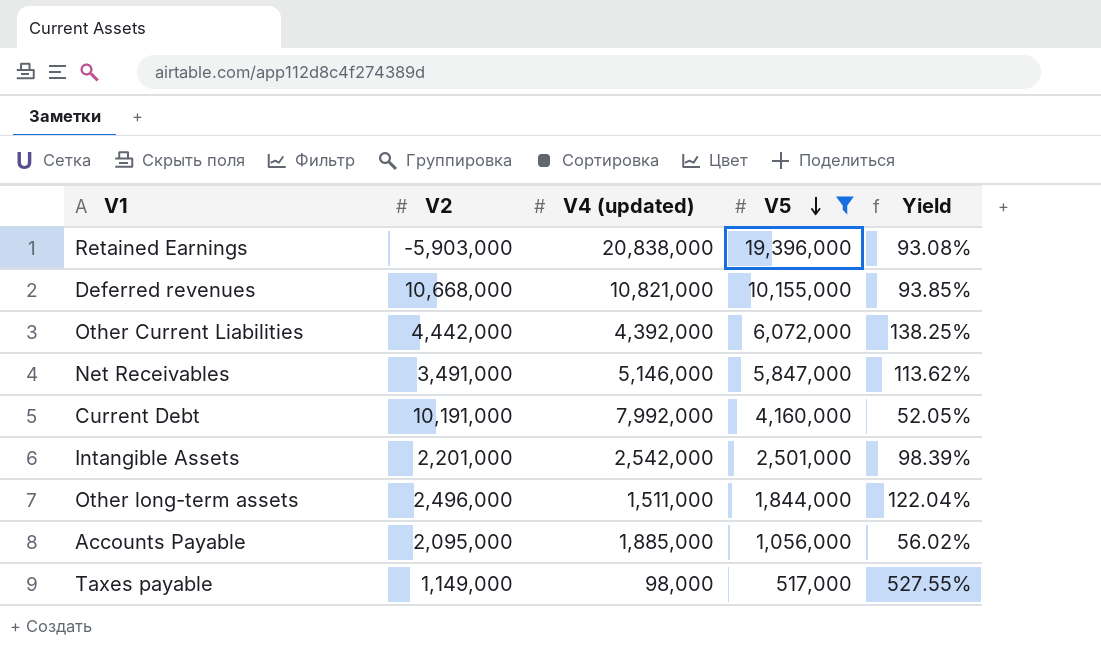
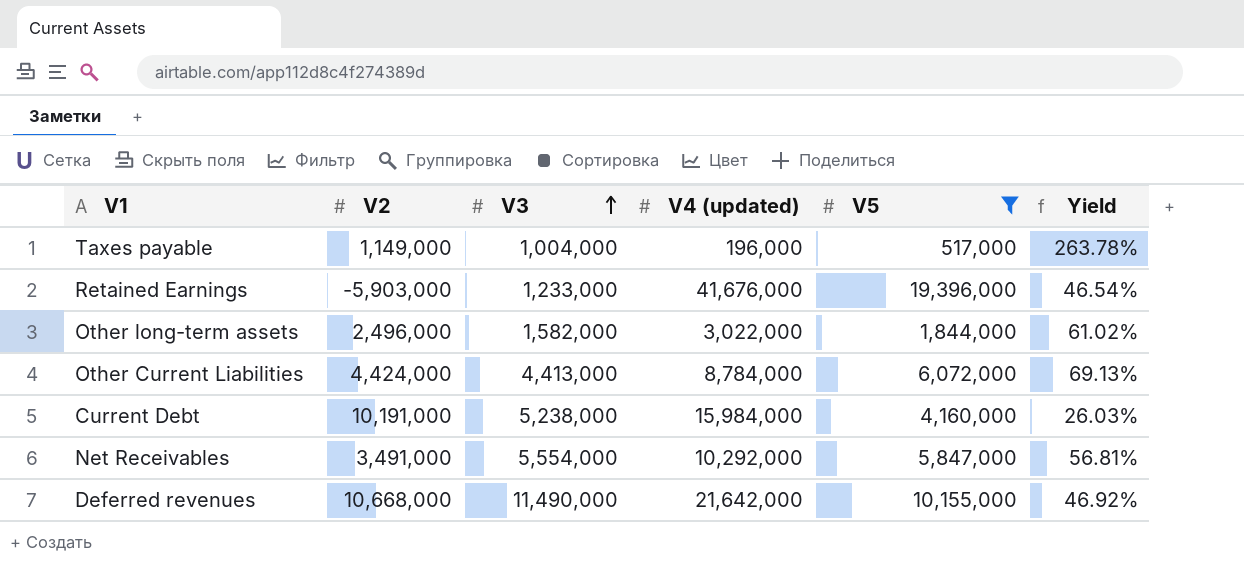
row order: V5 descending -> V3 ascending
column V3 | position: none -> 3
row Intangible Assets: 2,201,000 | 2,542,000 | 2,501,000 | 98.39% -> none
row Accounts Payable: 2,095,000 | 1,885,000 | 1,056,000 | 56.02% -> none
Taxes payable | V4 (updated): 98,000 -> 196,000
Taxes payable | Yield: 527.55% -> 263.78%
Retained Earnings | V4 (updated): 20,838,000 -> 41,676,000
Retained Earnings | Yield: 93.08% -> 46.54%
Other long-term assets | V4 (updated): 1,511,000 -> 3,022,000
Other long-term assets | Yield: 122.04% -> 61.02%
Other Current Liabilities | V2: 4,442,000 -> 4,424,000
Other Current Liabilities | V4 (updated): 4,392,000 -> 8,784,000
Other Current Liabilities | Yield: 138.25% -> 69.13%
Current Debt | V4 (updated): 7,992,000 -> 15,984,000
Current Debt | Yield: 52.05% -> 26.03%
Net Receivables | V4 (updated): 5,146,000 -> 10,292,000
Net Receivables | Yield: 113.62% -> 56.81%
Deferred revenues | V4 (updated): 10,821,000 -> 21,642,000
Deferred revenues | Yield: 93.85% -> 46.92%

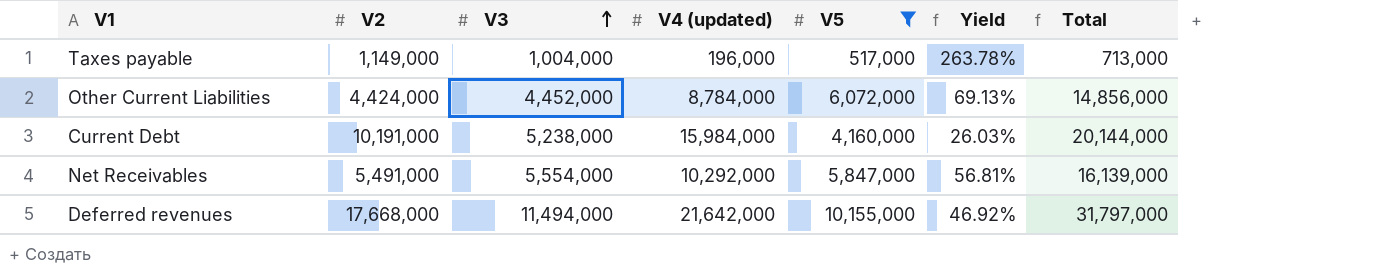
column Total | formula: none -> [V4 (updated)] + [V5]
row Retained Earnings: -5,903,000 | 1,233,000 | 41,676,000 | 19,396,000 | 46.54% -> none
row Other long-term assets: 2,496,000 | 1,582,000 | 3,022,000 | 1,844,000 | 61.02% -> none
Other Current Liabilities | V3: 4,413,000 -> 4,452,000
Net Receivables | V2: 3,491,000 -> 5,491,000
Deferred revenues | V2: 10,668,000 -> 17,668,000
Deferred revenues | V3: 11,490,000 -> 11,494,000

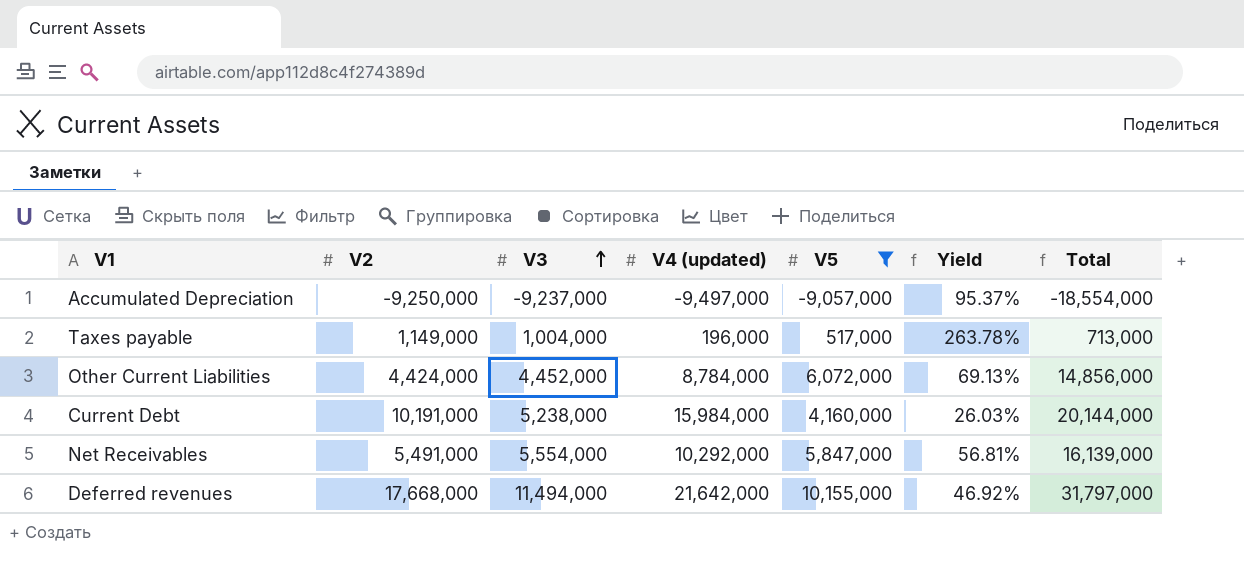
row Accumulated Depreciation: none -> -9,250,000 | -9,237,000 | -9,497,000 | -9,057,000 | 95.37% | -18,554,000

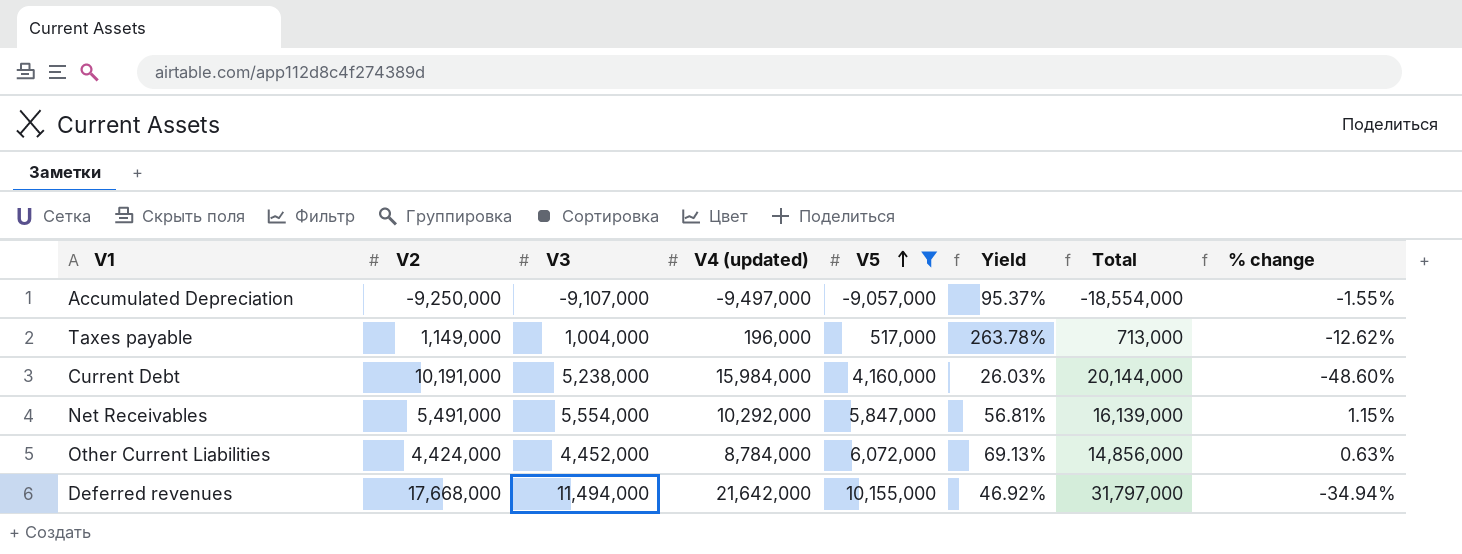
row order: V3 ascending -> V5 ascending
column % change | formula: none -> ([V3] - [V2]) / [V2]
Accumulated Depreciation | V3: -9,237,000 -> -9,107,000

